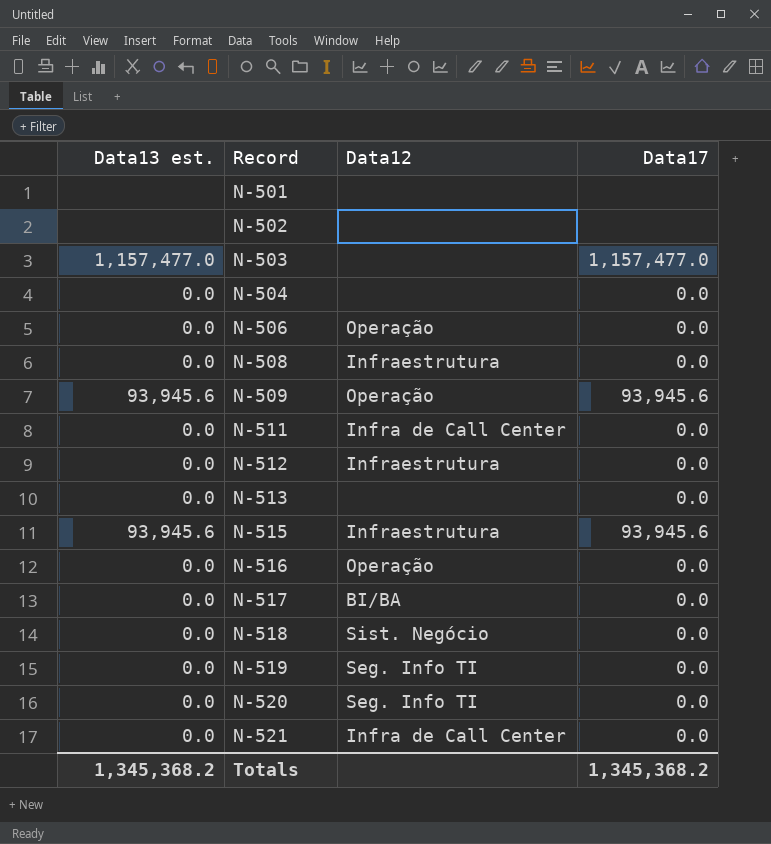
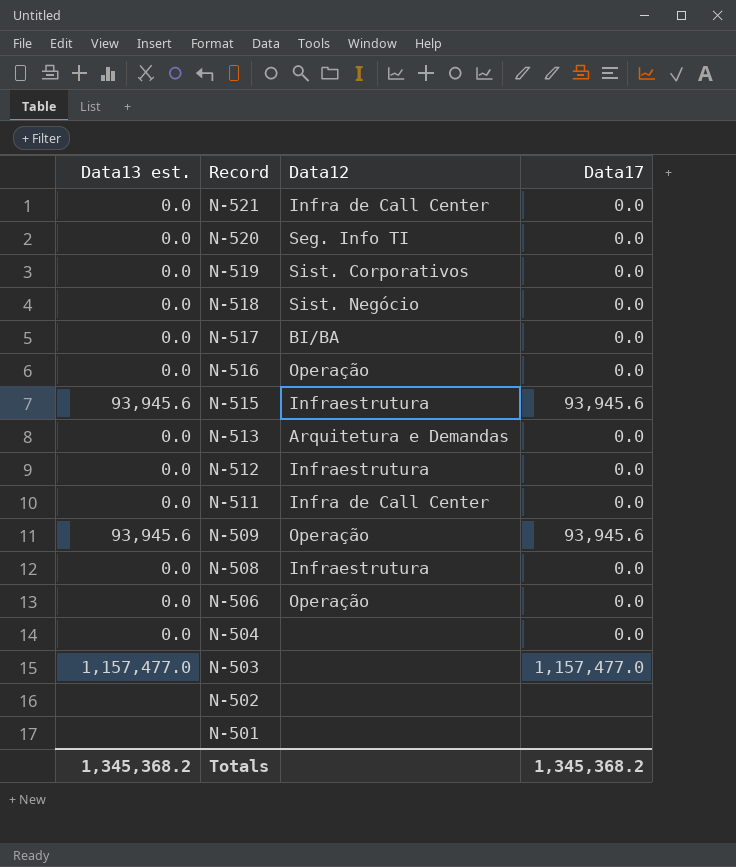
row order: Record ascending -> Record descending
N-519 | Data12: Seg. Info TI -> Sist. Corporativos
N-513 | Data12: none -> Arquitetura e Demandas

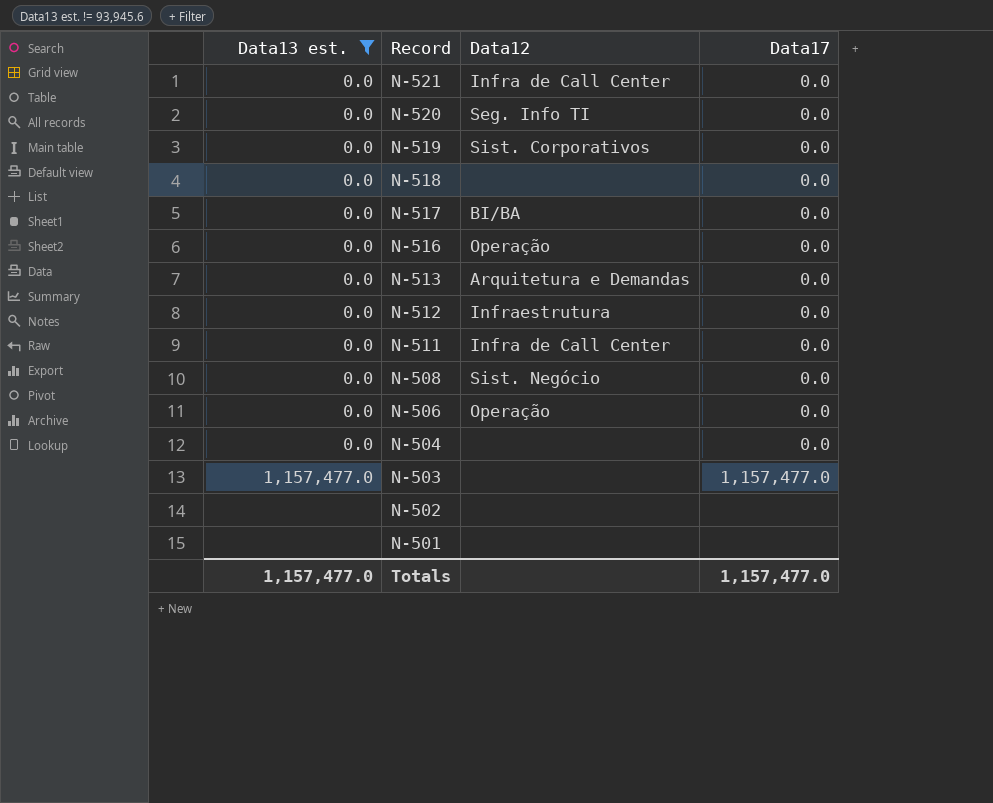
filter: none -> Data13 est. != 93,945.6
N-518 | Data12: Sist. Negócio -> none
N-508 | Data12: Infraestrutura -> Sist. Negócio
Totals | Data13 est.: 1,345,368.2 -> 1,157,477.0
Totals | Data17: 1,345,368.2 -> 1,157,477.0

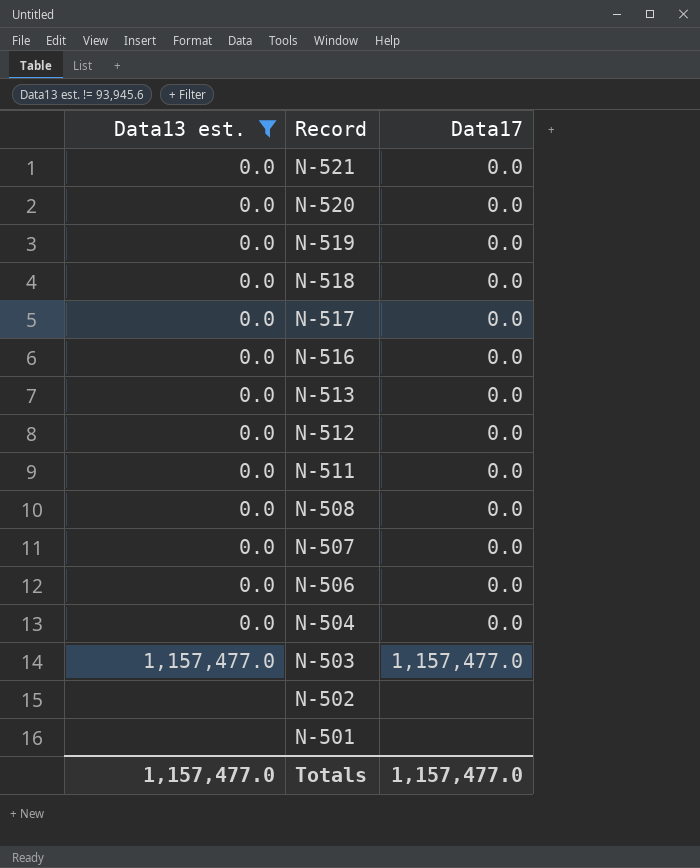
column Data12 | position: 3 -> none
row N-507: none -> 0.0 | 0.0

